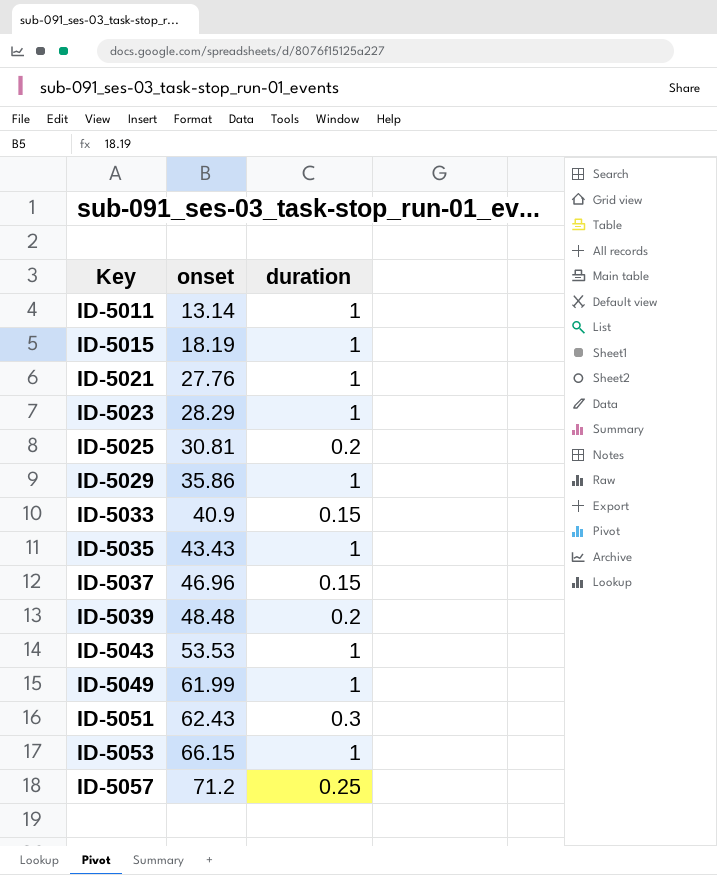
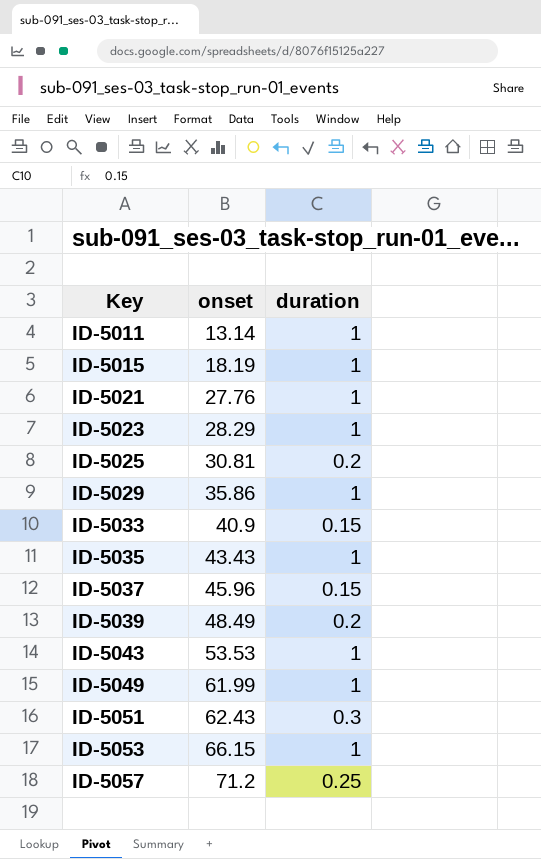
ID-5037 | onset: 46.96 -> 45.96
ID-5039 | onset: 48.48 -> 48.49

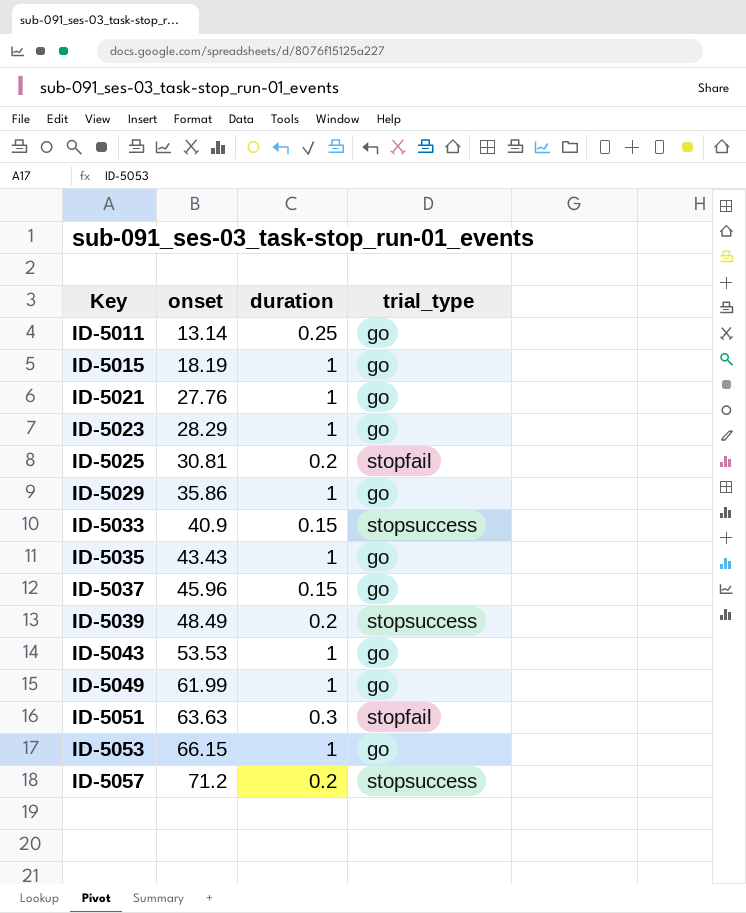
column trial_type | position: none -> 4
ID-5011 | duration: 1 -> 0.25
ID-5051 | onset: 62.43 -> 63.63
ID-5057 | duration: 0.25 -> 0.2

